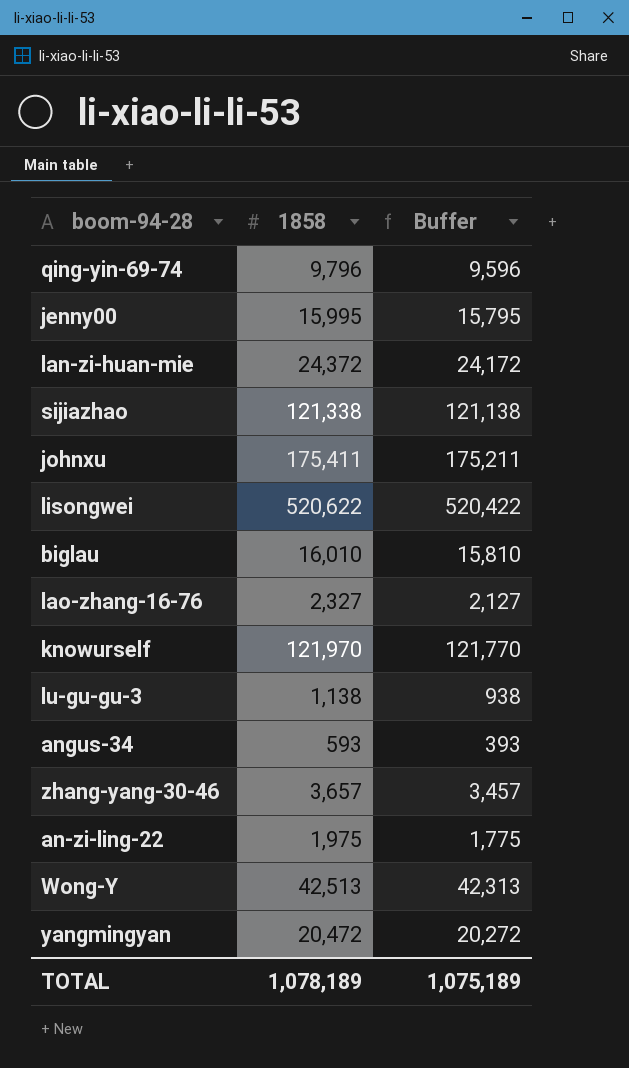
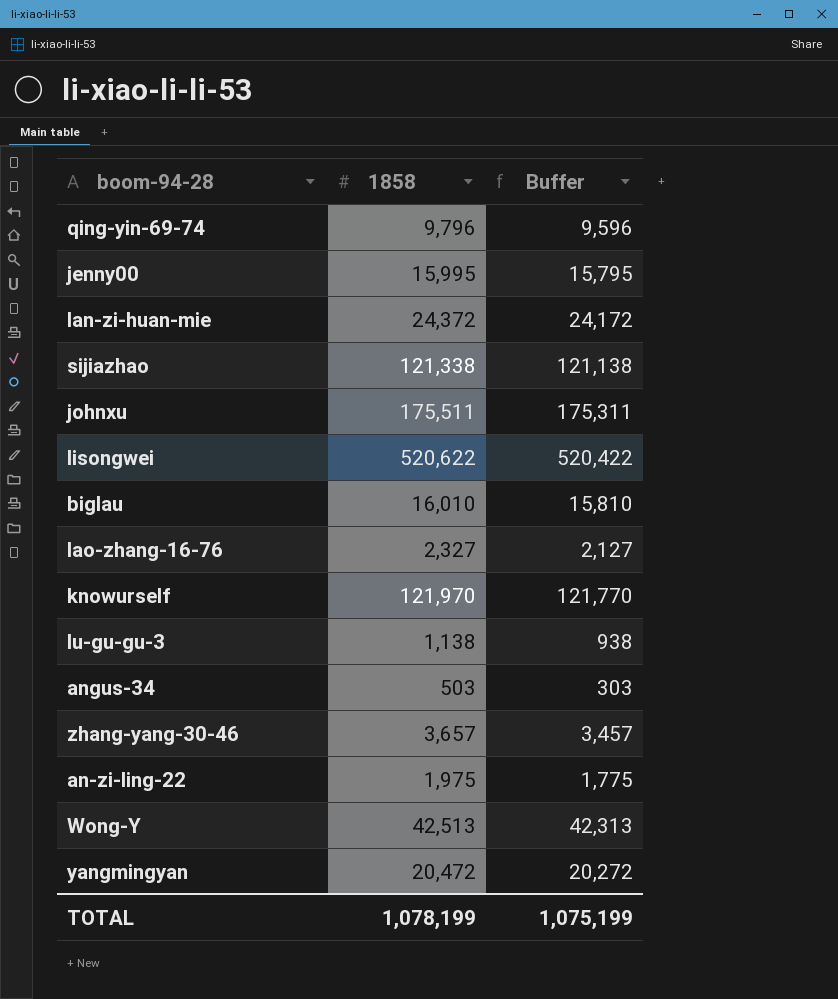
johnxu | 1858: 175,411 -> 175,511
johnxu | Buffer: 175,211 -> 175,311
angus-34 | 1858: 593 -> 503
angus-34 | Buffer: 393 -> 303
TOTAL | 1858: 1,078,189 -> 1,078,199
TOTAL | Buffer: 1,075,189 -> 1,075,199

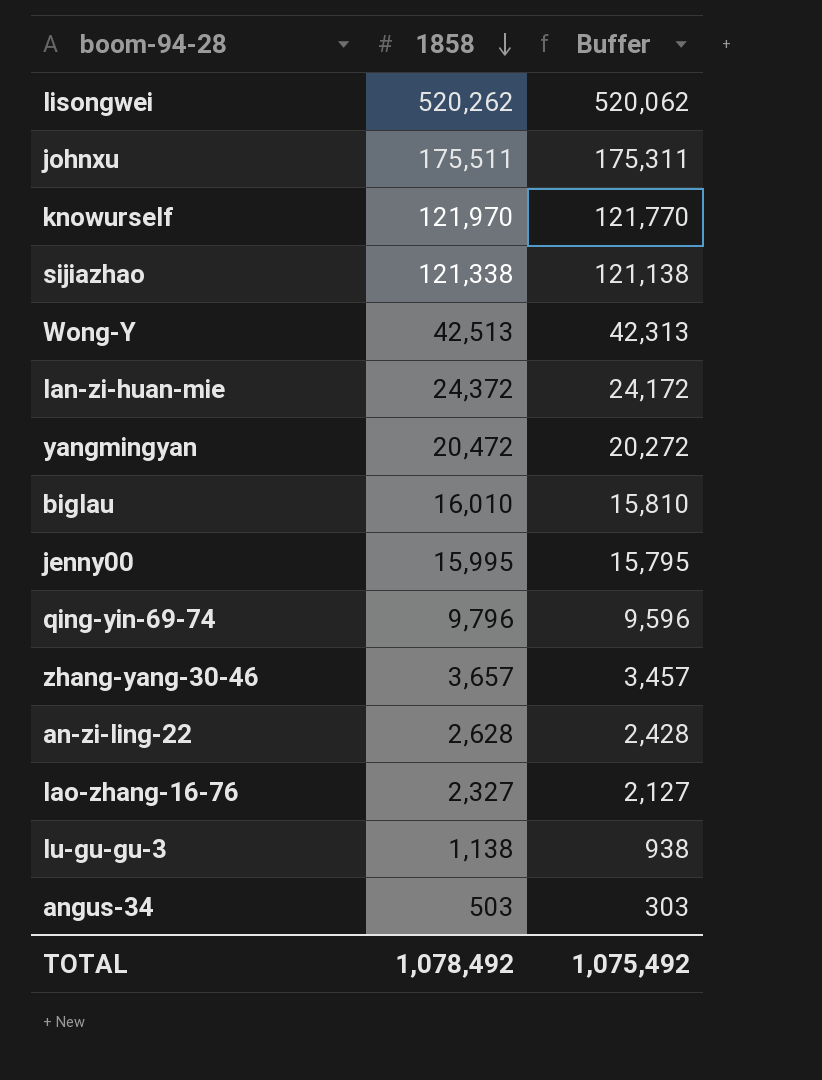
row order: none -> 1858 descending
lisongwei | 1858: 520,622 -> 520,262
lisongwei | Buffer: 520,422 -> 520,062
an-zi-ling-22 | 1858: 1,975 -> 2,628
an-zi-ling-22 | Buffer: 1,775 -> 2,428
TOTAL | 1858: 1,078,199 -> 1,078,492
TOTAL | Buffer: 1,075,199 -> 1,075,492

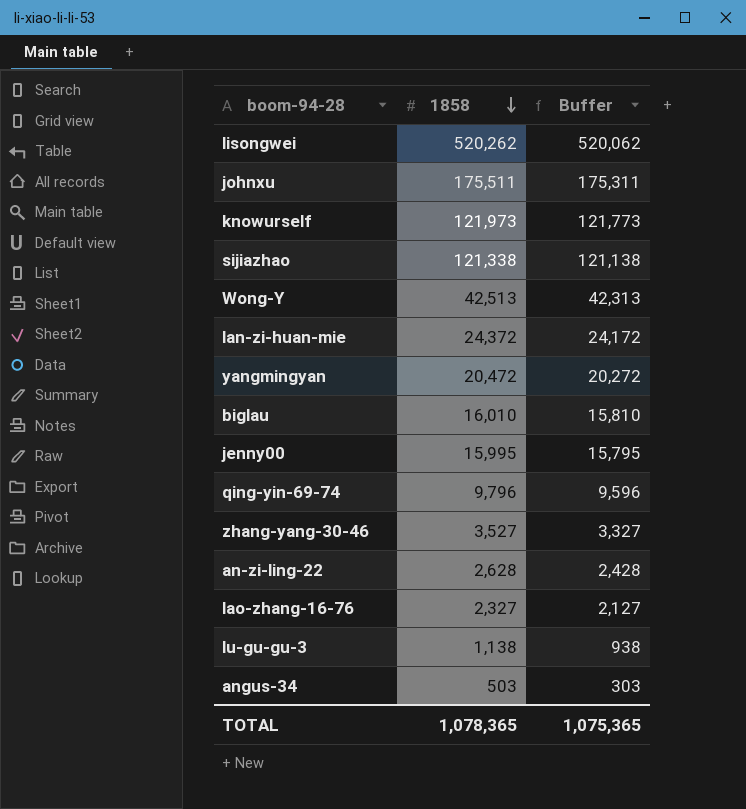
knowurself | 1858: 121,970 -> 121,973
knowurself | Buffer: 121,770 -> 121,773
zhang-yang-30-46 | 1858: 3,657 -> 3,527
zhang-yang-30-46 | Buffer: 3,457 -> 3,327
TOTAL | 1858: 1,078,492 -> 1,078,365
TOTAL | Buffer: 1,075,492 -> 1,075,365

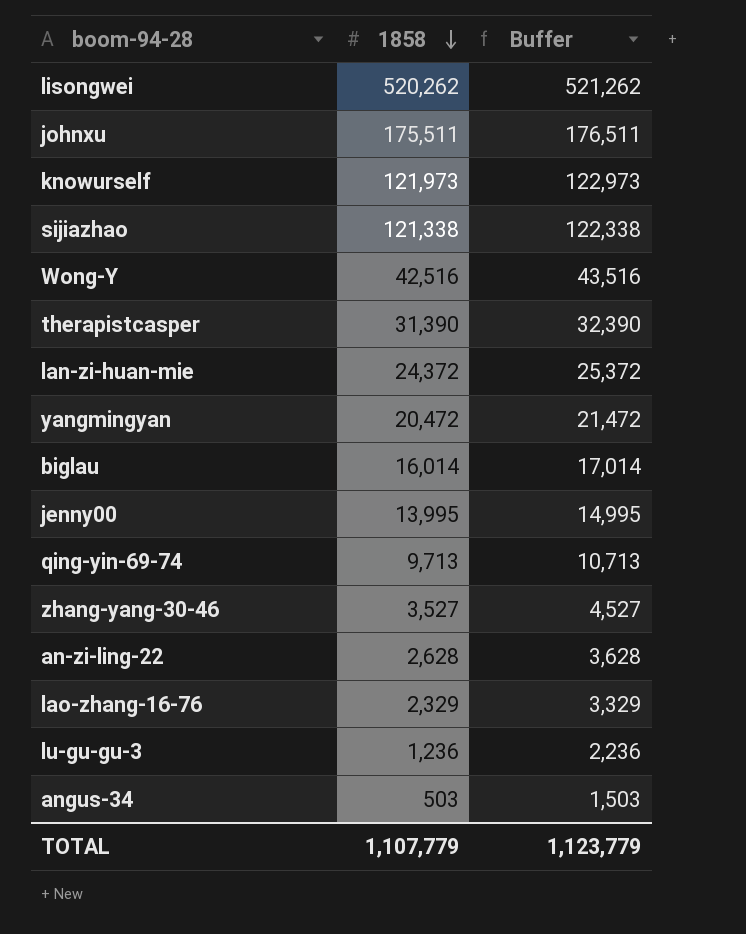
column Buffer | formula: [1858] - 200 -> [1858] + 1000
Wong-Y | 1858: 42,513 -> 42,516
row therapistcasper: none -> 31,390 | 32,390
biglau | 1858: 16,010 -> 16,014
jenny00 | 1858: 15,995 -> 13,995
qing-yin-69-74 | 1858: 9,796 -> 9,713
lao-zhang-16-76 | 1858: 2,327 -> 2,329
lu-gu-gu-3 | 1858: 1,138 -> 1,236
TOTAL | 1858: 1,078,365 -> 1,107,779
TOTAL | Buffer: 1,075,365 -> 1,123,779

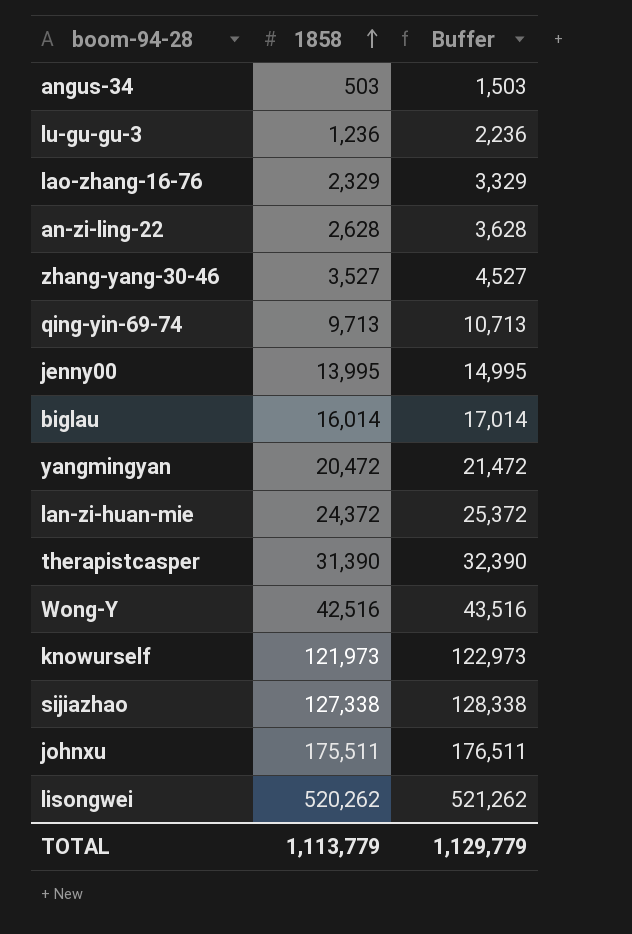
row order: 1858 descending -> 1858 ascending
sijiazhao | 1858: 121,338 -> 127,338
sijiazhao | Buffer: 122,338 -> 128,338
TOTAL | 1858: 1,107,779 -> 1,113,779
TOTAL | Buffer: 1,123,779 -> 1,129,779

